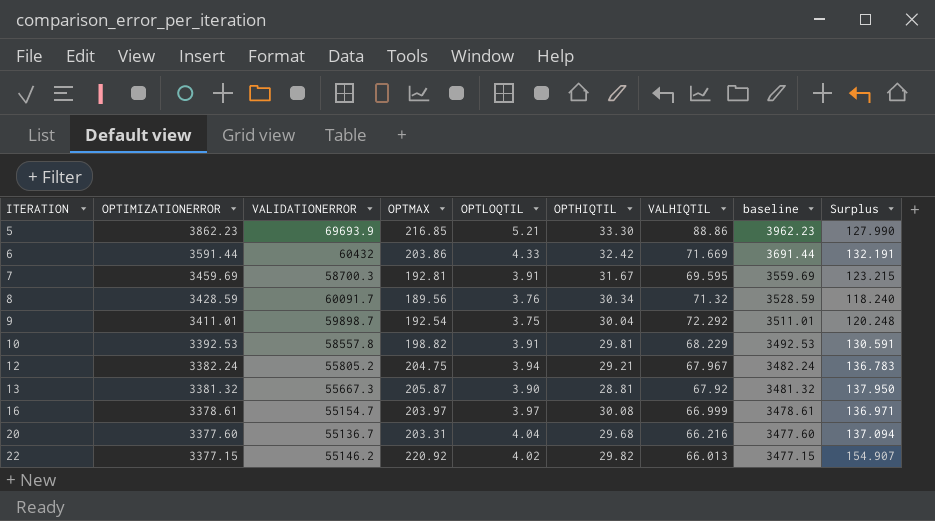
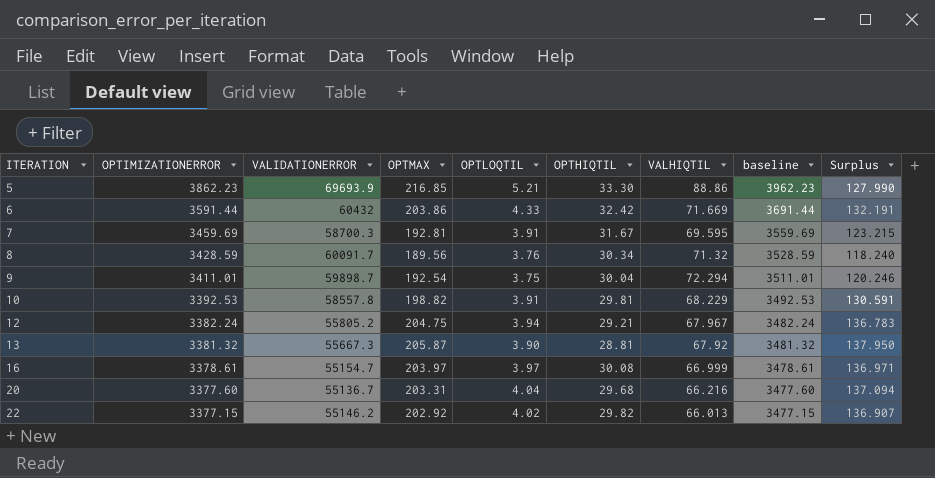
9 | VALHIQTIL: 72.292 -> 72.294
9 | Surplus: 120.248 -> 120.246
22 | OPTMAX: 220.92 -> 202.92
22 | Surplus: 154.907 -> 136.907

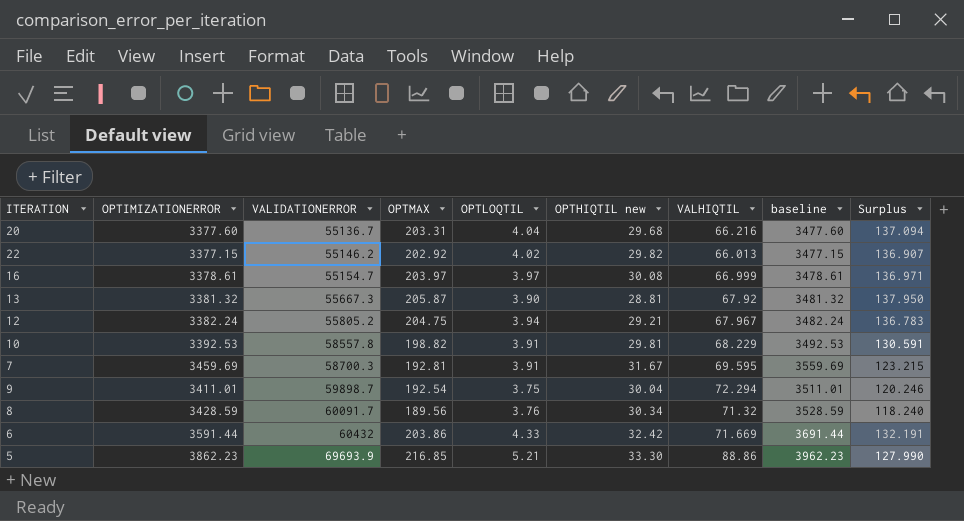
row order: ITERATION ascending -> VALIDATIONERROR ascending
column name: OPTHIQTIL -> OPTHIQTIL new

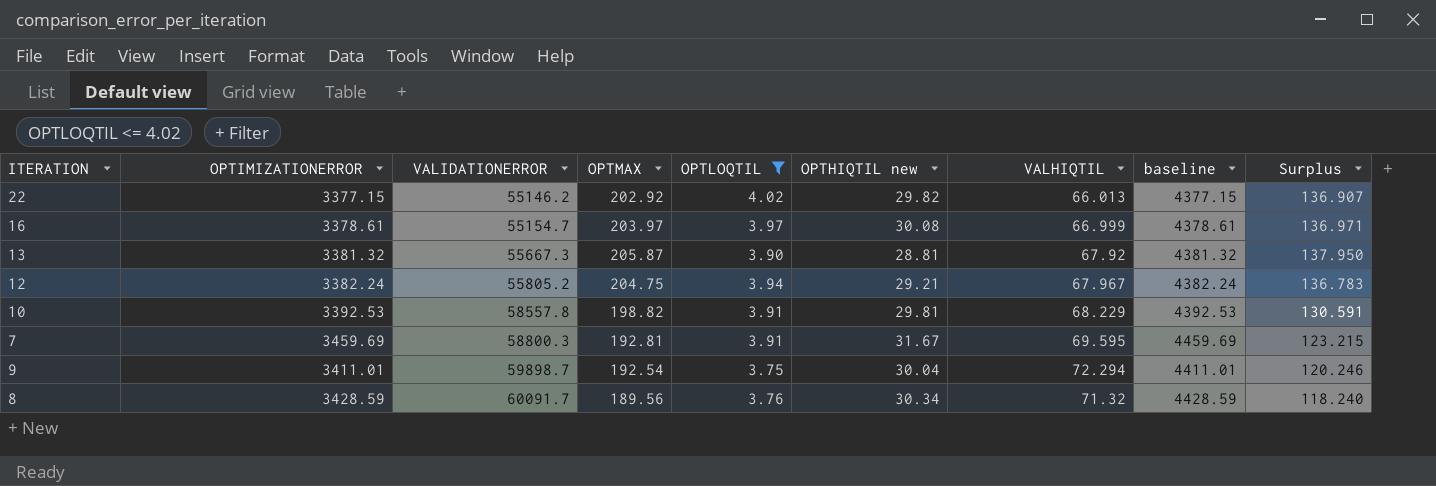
filter: none -> OPTLOQTIL <= 4.02
column baseline | formula: [OPTIMIZATIONERROR] + 100 -> [OPTIMIZATIONERROR] + 1000
7 | VALIDATIONERROR: 58700.3 -> 58800.3

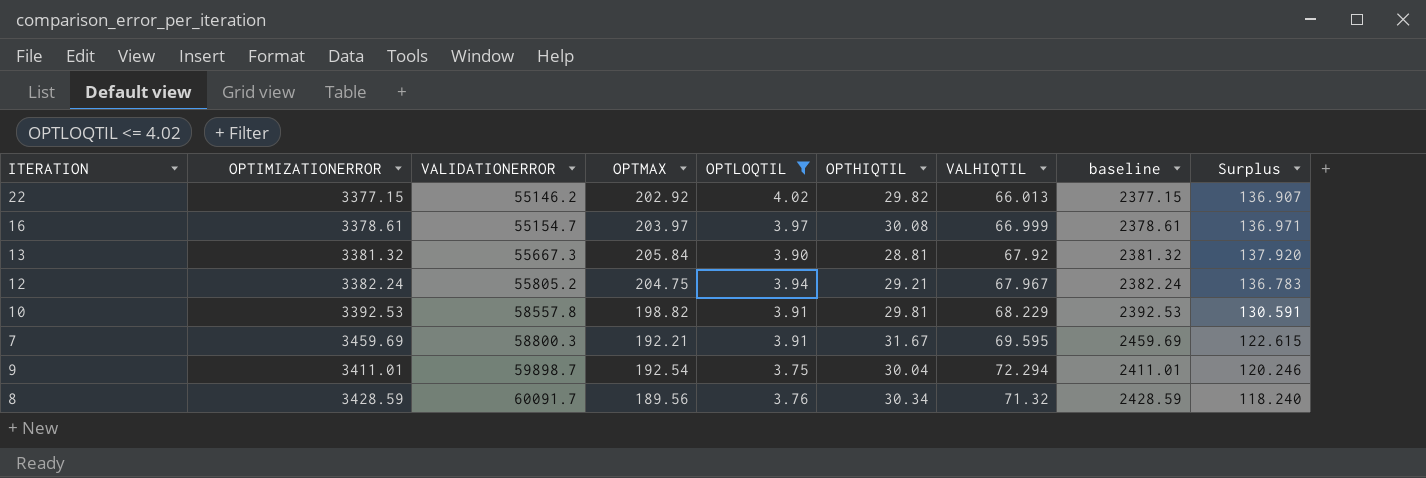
column name: OPTHIQTIL new -> OPTHIQTIL
column baseline | formula: [OPTIMIZATIONERROR] + 1000 -> [OPTIMIZATIONERROR] - 1000
13 | OPTMAX: 205.87 -> 205.84
13 | Surplus: 137.950 -> 137.920
7 | OPTMAX: 192.81 -> 192.21
7 | Surplus: 123.215 -> 122.615

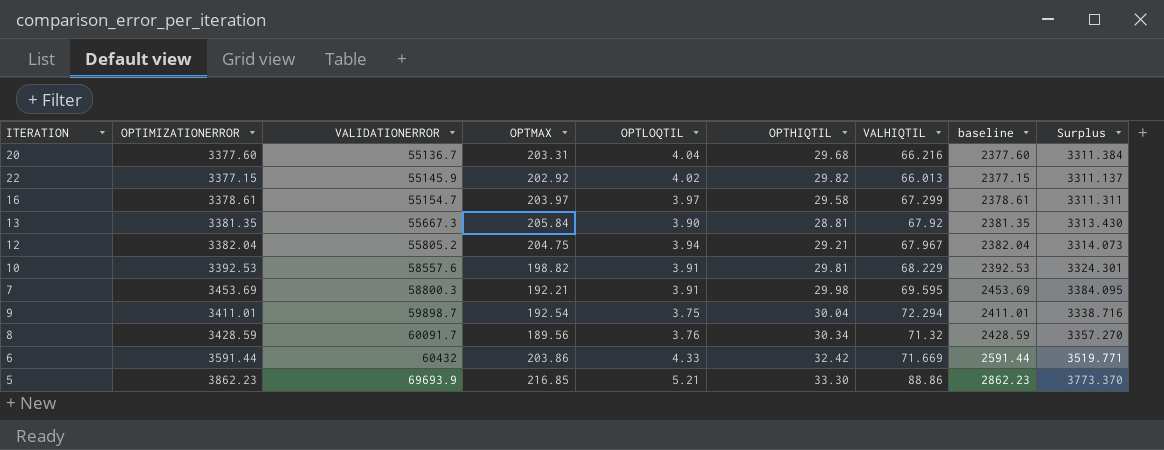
filter: OPTLOQTIL <= 4.02 -> none
column Surplus | formula: [OPTMAX] - [VALHIQTIL] -> [OPTIMIZATIONERROR] - [VALHIQTIL]
22 | VALIDATIONERROR: 55146.2 -> 55145.9
16 | OPTHIQTIL: 30.08 -> 29.58
16 | VALHIQTIL: 66.999 -> 67.299
13 | OPTIMIZATIONERROR: 3381.32 -> 3381.35
13 | baseline: 2381.32 -> 2381.35
12 | OPTIMIZATIONERROR: 3382.24 -> 3382.04
12 | baseline: 2382.24 -> 2382.04
10 | VALIDATIONERROR: 58557.8 -> 58557.6
7 | OPTIMIZATIONERROR: 3459.69 -> 3453.69
7 | OPTHIQTIL: 31.67 -> 29.98
7 | baseline: 2459.69 -> 2453.69

